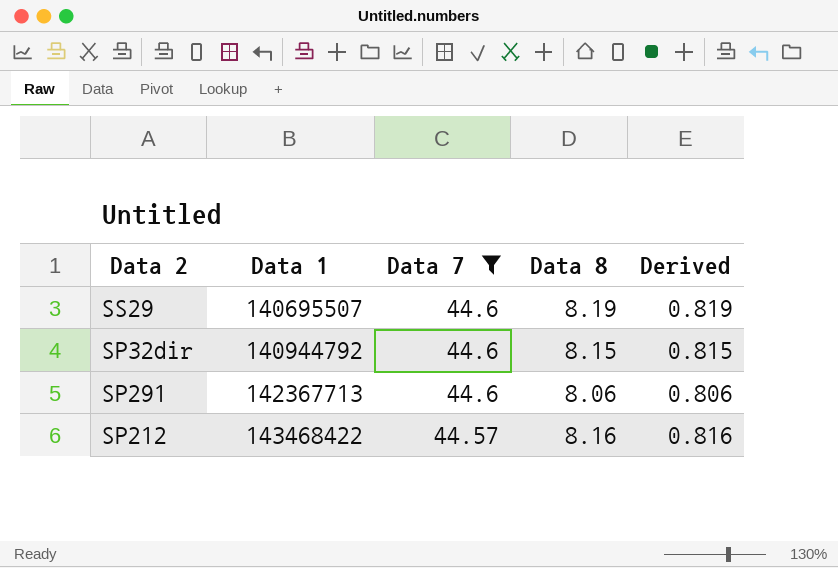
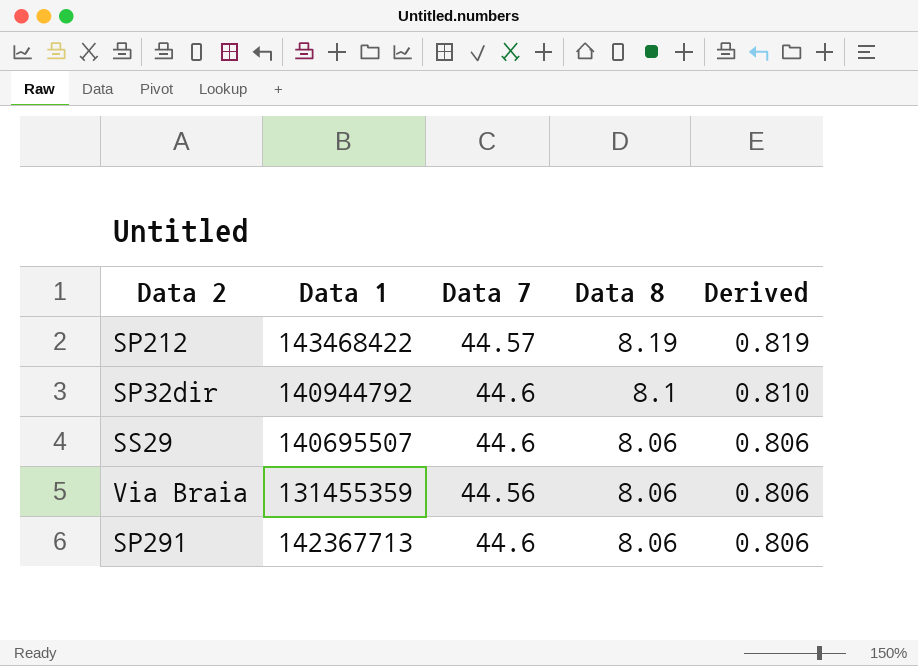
filter: Data 7 != 44.56 -> none
row order: Data 1 ascending -> Data 8 descending
SP212 | Data 8: 8.16 -> 8.19
SP212 | Derived: 0.816 -> 0.819
SP32dir | Data 8: 8.15 -> 8.1
SP32dir | Derived: 0.815 -> 0.810
SS29 | Data 8: 8.19 -> 8.06
SS29 | Derived: 0.819 -> 0.806

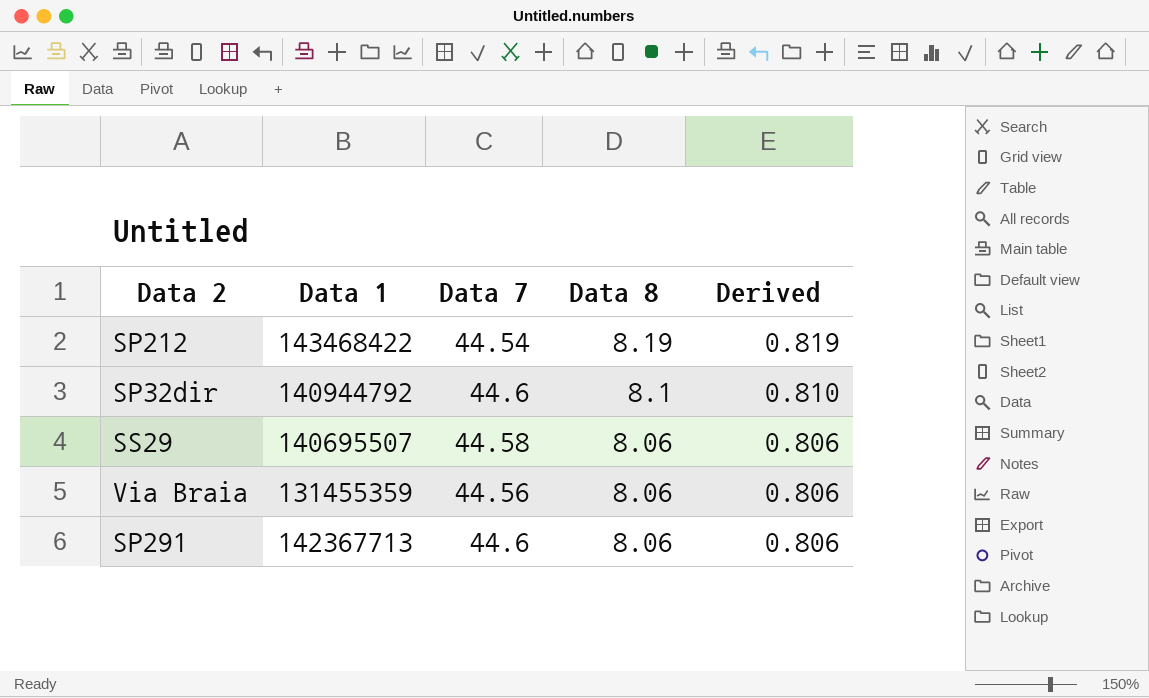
SP212 | Data 7: 44.57 -> 44.54
SS29 | Data 7: 44.6 -> 44.58

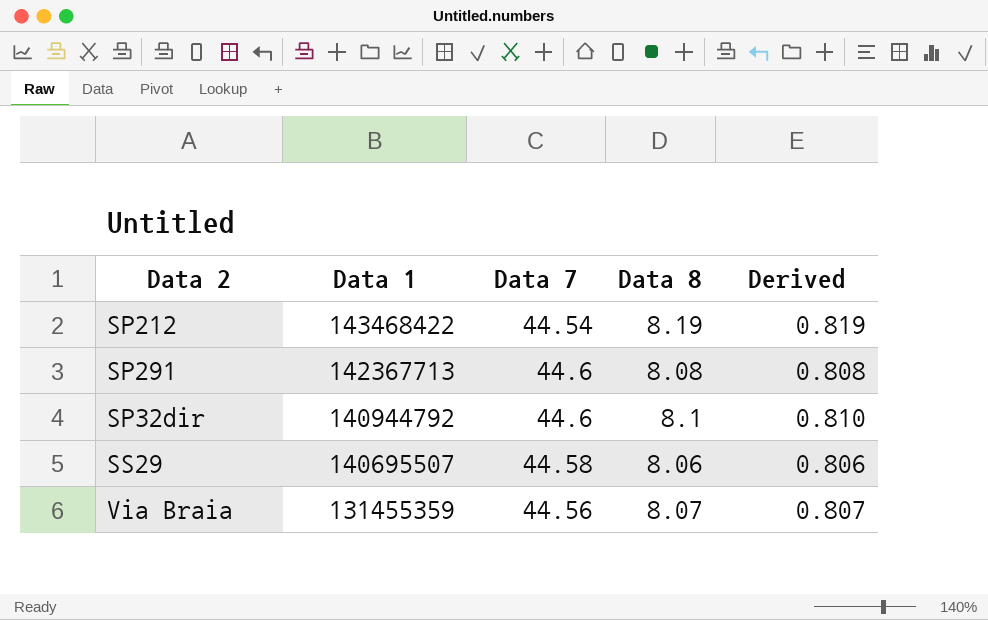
row order: Data 8 descending -> Data 1 descending
SP291 | Data 8: 8.06 -> 8.08
SP291 | Derived: 0.806 -> 0.808
Via Braia | Data 8: 8.06 -> 8.07
Via Braia | Derived: 0.806 -> 0.807

